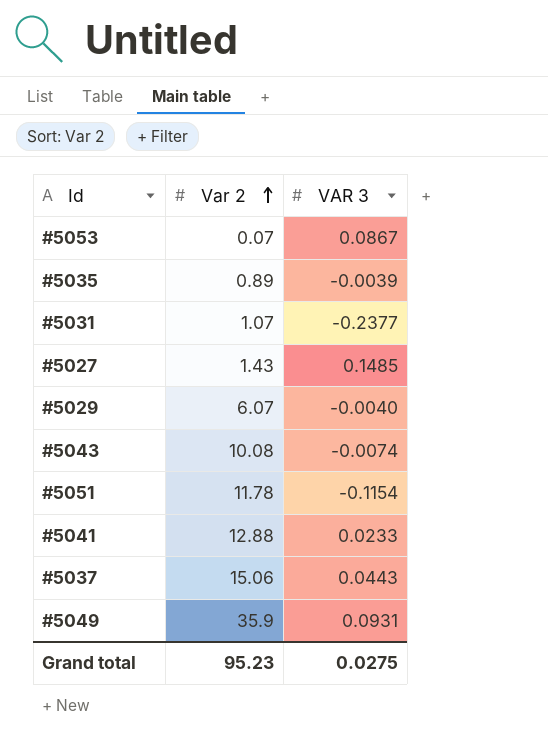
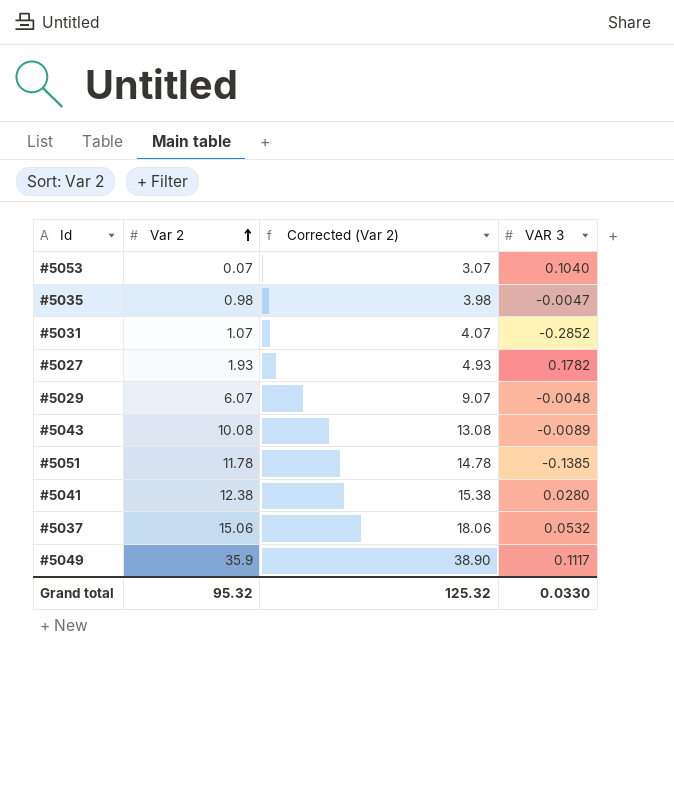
column Corrected (Var 2) | formula: none -> [Var 2] + 3
#5053 | VAR 3: 0.0867 -> 0.1040
#5035 | Var 2: 0.89 -> 0.98
#5035 | VAR 3: -0.0039 -> -0.0047
#5031 | VAR 3: -0.2377 -> -0.2852
#5027 | Var 2: 1.43 -> 1.93
#5027 | VAR 3: 0.1485 -> 0.1782
#5029 | VAR 3: -0.0040 -> -0.0048
#5043 | VAR 3: -0.0074 -> -0.0089
#5051 | VAR 3: -0.1154 -> -0.1385
#5041 | Var 2: 12.88 -> 12.38
#5041 | VAR 3: 0.0233 -> 0.0280
#5037 | VAR 3: 0.0443 -> 0.0532
#5049 | VAR 3: 0.0931 -> 0.1117
Grand total | Var 2: 95.23 -> 95.32
Grand total | VAR 3: 0.0275 -> 0.0330

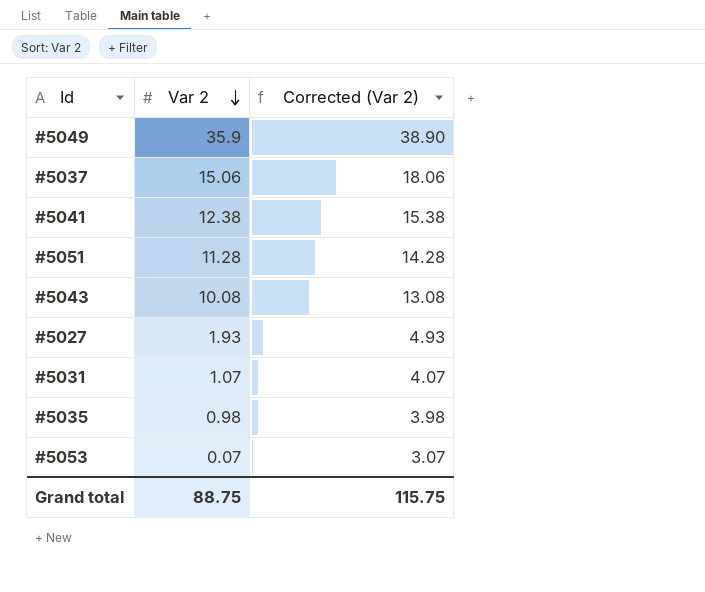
row order: Var 2 ascending -> Var 2 descending
column VAR 3 | position: 4 -> none
row #5029: 6.07 | 9.07 | -0.0048 -> none
#5051 | Var 2: 11.78 -> 11.28
#5051 | Corrected (Var 2): 14.78 -> 14.28
Grand total | Var 2: 95.32 -> 88.75
Grand total | Corrected (Var 2): 125.32 -> 115.75

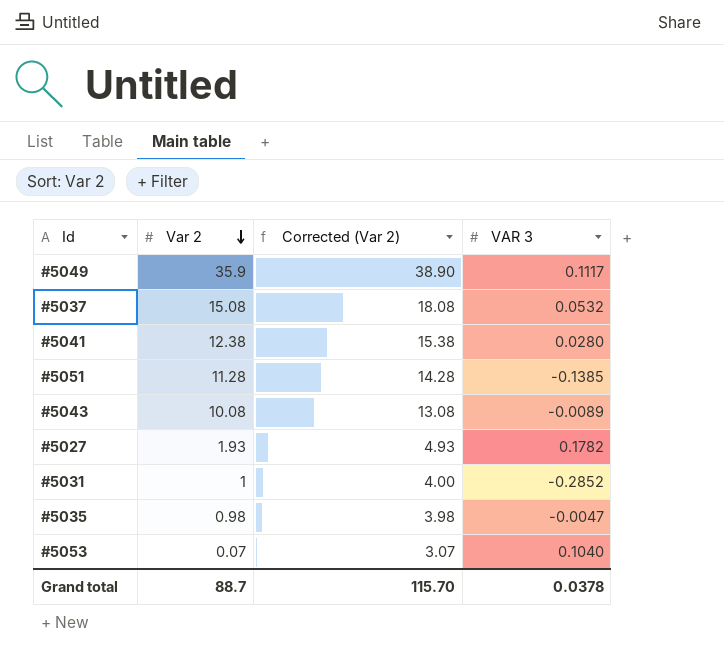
column VAR 3 | position: none -> 4
#5037 | Var 2: 15.06 -> 15.08
#5037 | Corrected (Var 2): 18.06 -> 18.08
#5031 | Var 2: 1.07 -> 1
#5031 | Corrected (Var 2): 4.07 -> 4.00
Grand total | Var 2: 88.75 -> 88.7
Grand total | Corrected (Var 2): 115.75 -> 115.70

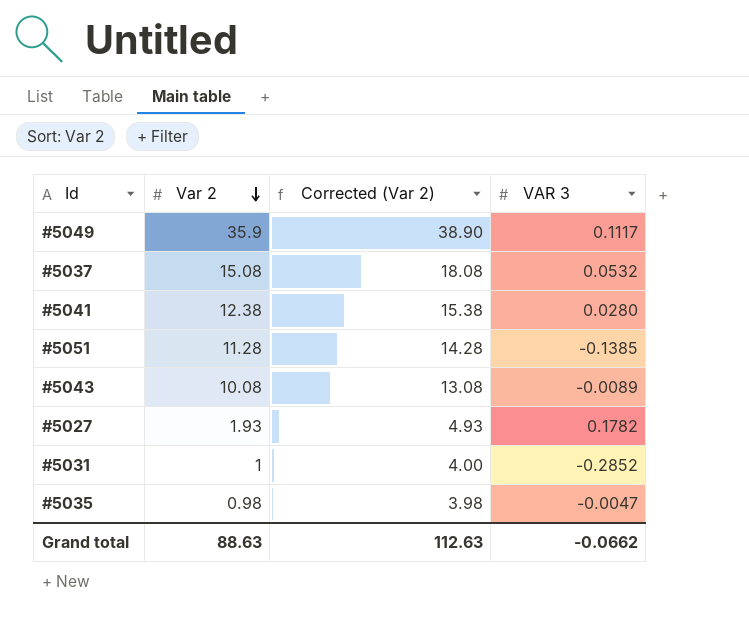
row #5053: 0.07 | 3.07 | 0.1040 -> none
Grand total | Var 2: 88.7 -> 88.63
Grand total | Corrected (Var 2): 115.70 -> 112.63
Grand total | VAR 3: 0.0378 -> -0.0662

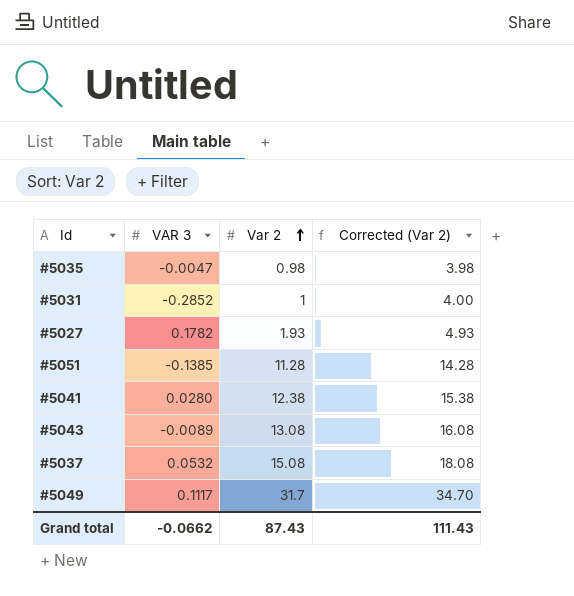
row order: Var 2 descending -> Var 2 ascending
column VAR 3 | position: 4 -> 2
#5043 | Var 2: 10.08 -> 13.08
#5043 | Corrected (Var 2): 13.08 -> 16.08
#5049 | Var 2: 35.9 -> 31.7
#5049 | Corrected (Var 2): 38.90 -> 34.70
Grand total | Var 2: 88.63 -> 87.43
Grand total | Corrected (Var 2): 112.63 -> 111.43

